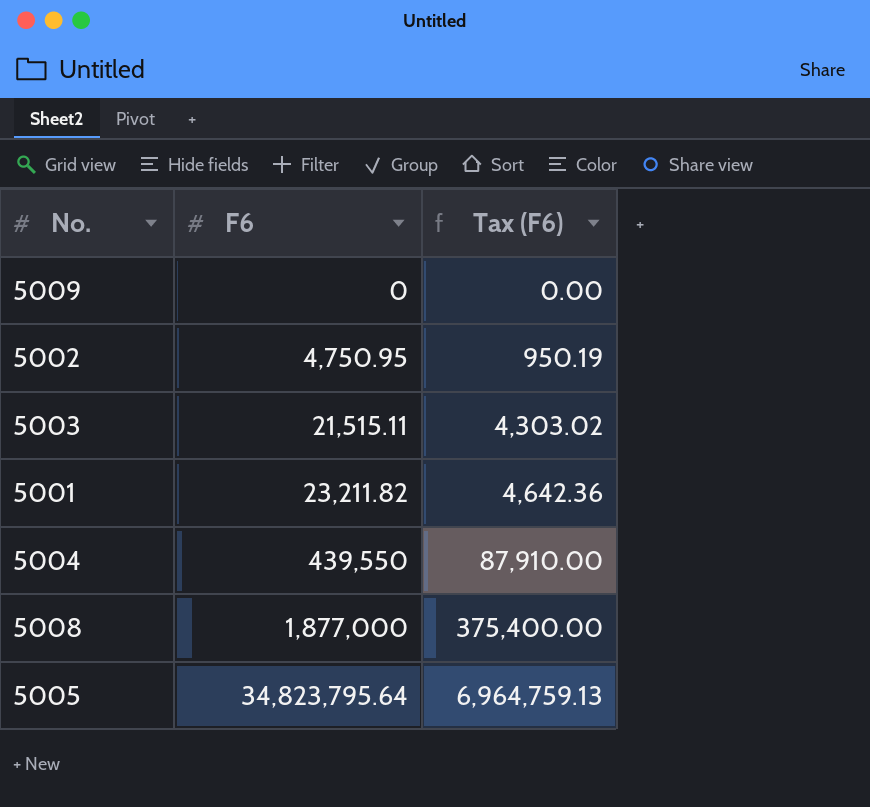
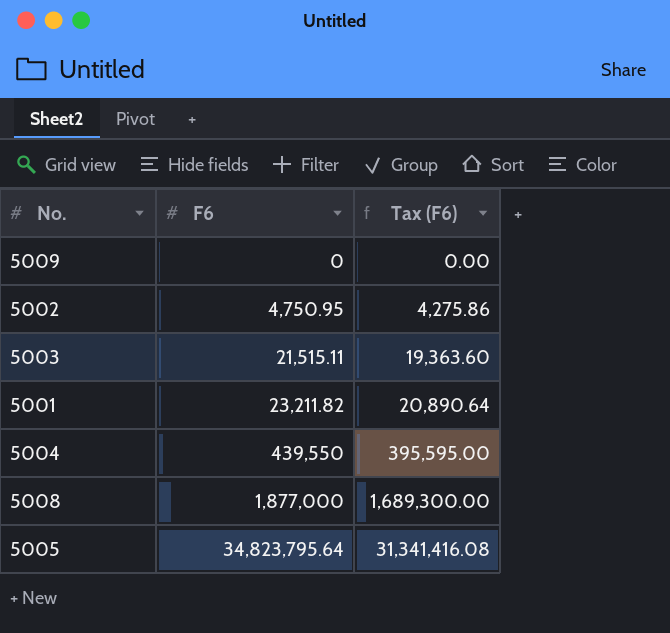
column Tax (F6) | formula: [F6] * 0.2 -> [F6] * 0.9

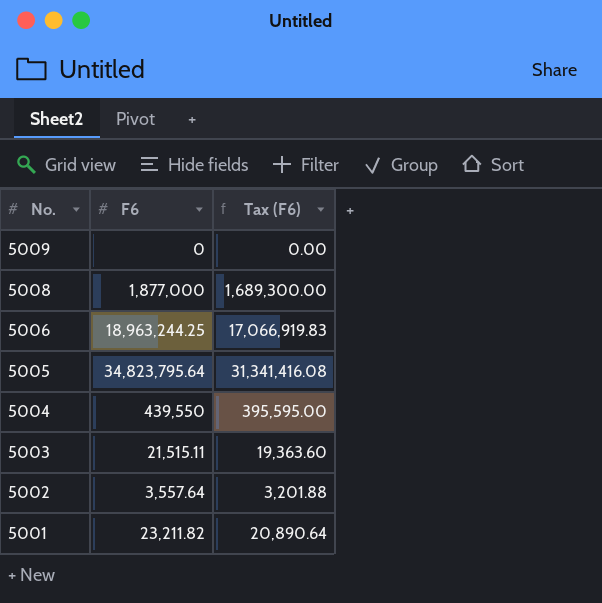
row order: F6 ascending -> No. descending
row 5006: none -> 18,963,244.25 | 17,066,919.83
5002 | F6: 4,750.95 -> 3,557.64
5002 | Tax (F6): 4,275.86 -> 3,201.88

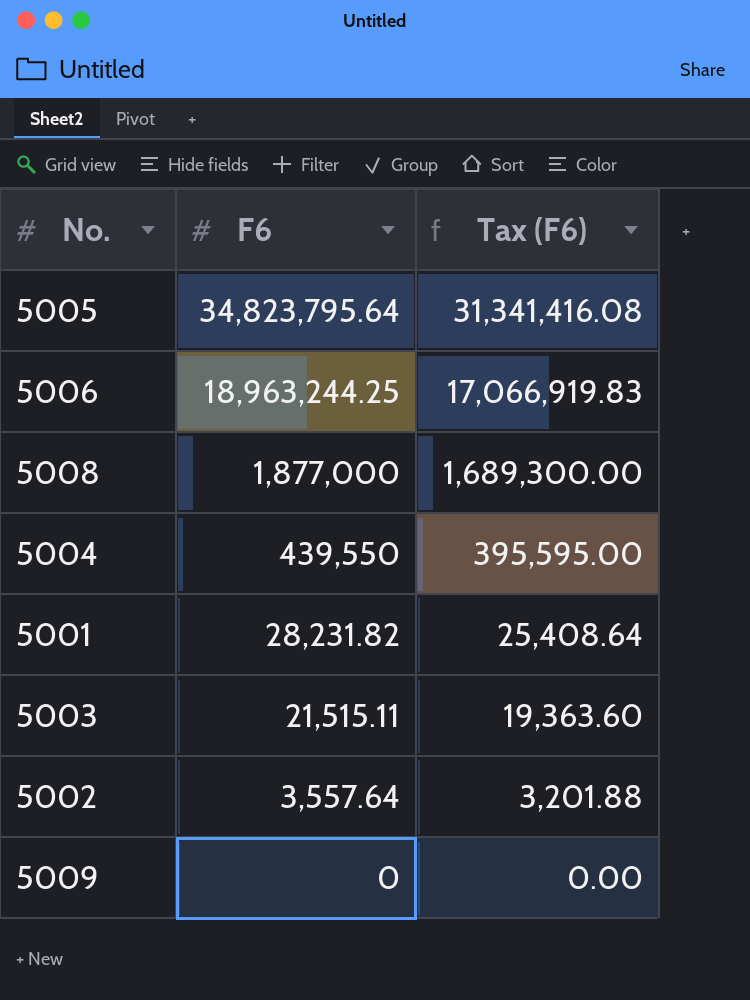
row order: No. descending -> F6 descending
5001 | F6: 23,211.82 -> 28,231.82
5001 | Tax (F6): 20,890.64 -> 25,408.64

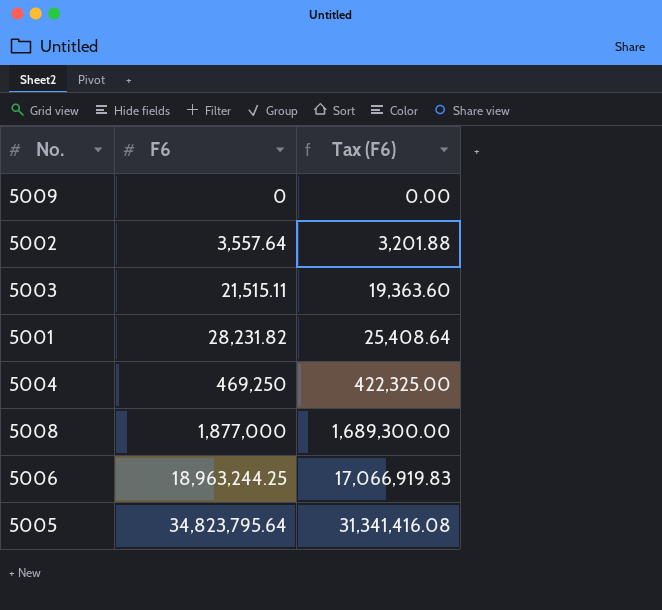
row order: F6 descending -> F6 ascending
5004 | F6: 439,550 -> 469,250
5004 | Tax (F6): 395,595.00 -> 422,325.00

